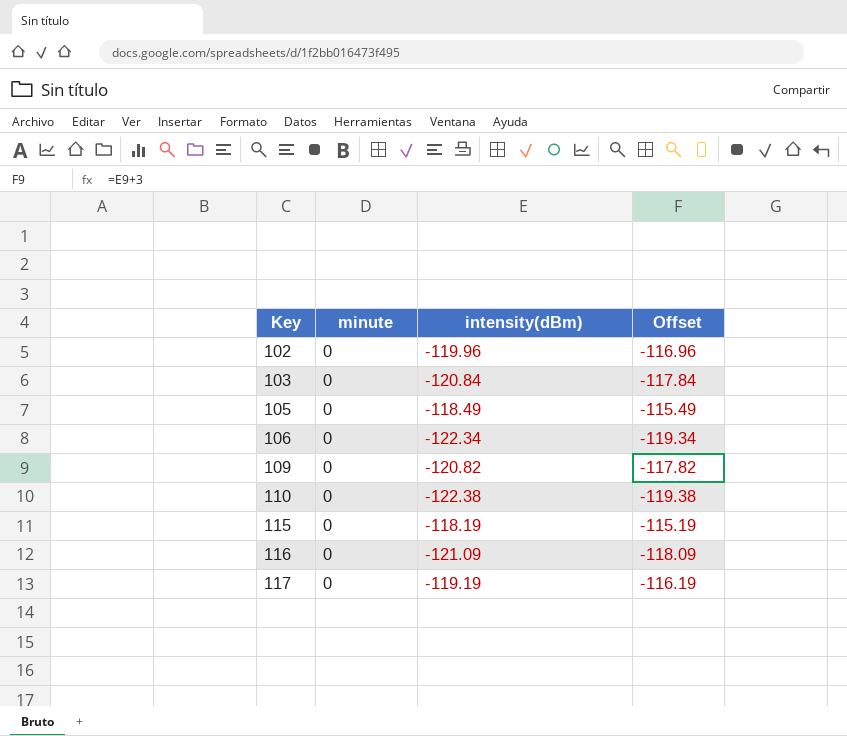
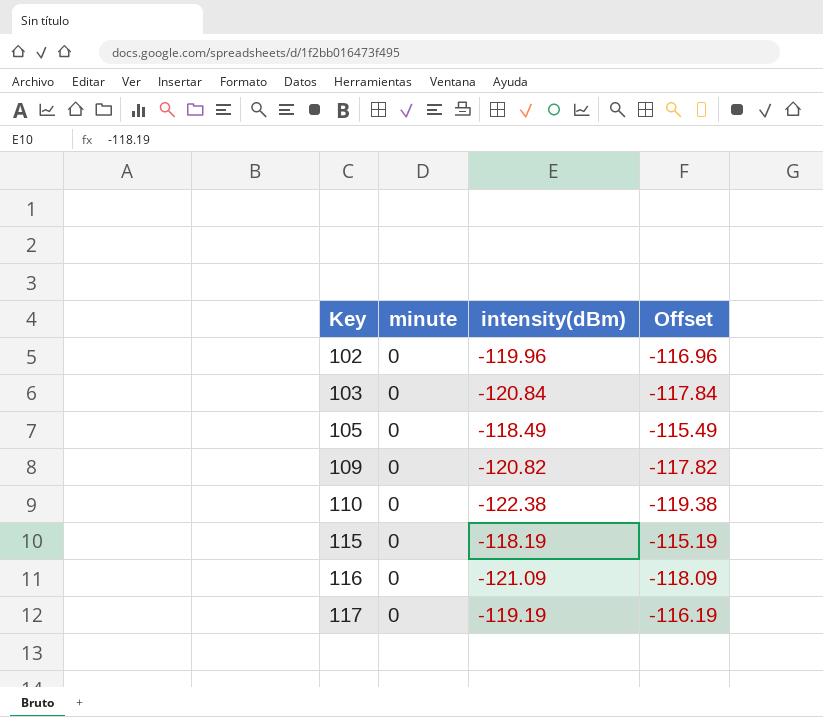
row 106: 0 | -122.34 | -119.34 -> none

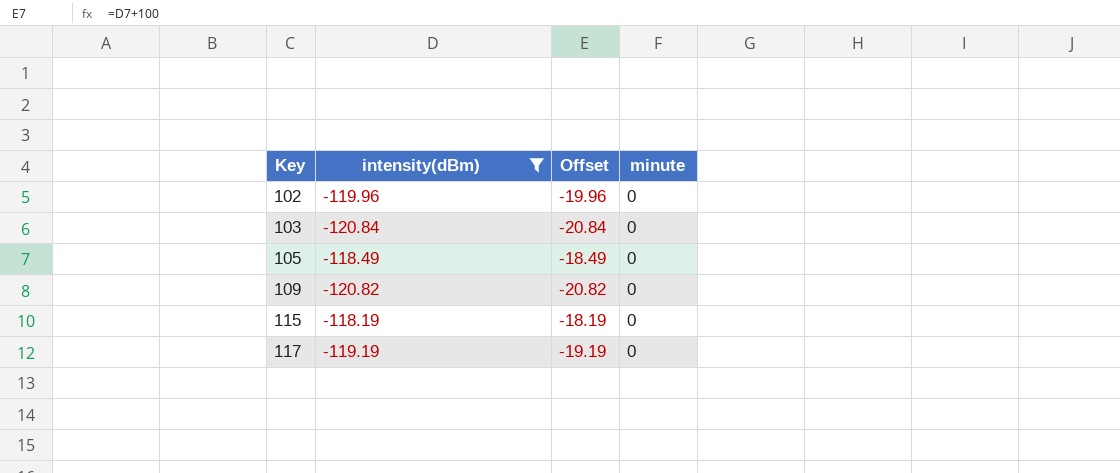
filter: none -> intensity(dBm) >= -120.84
column Offset | formula: [intensity(dBm)] + 3 -> [intensity(dBm)] + 100
column minute | position: 2 -> 4

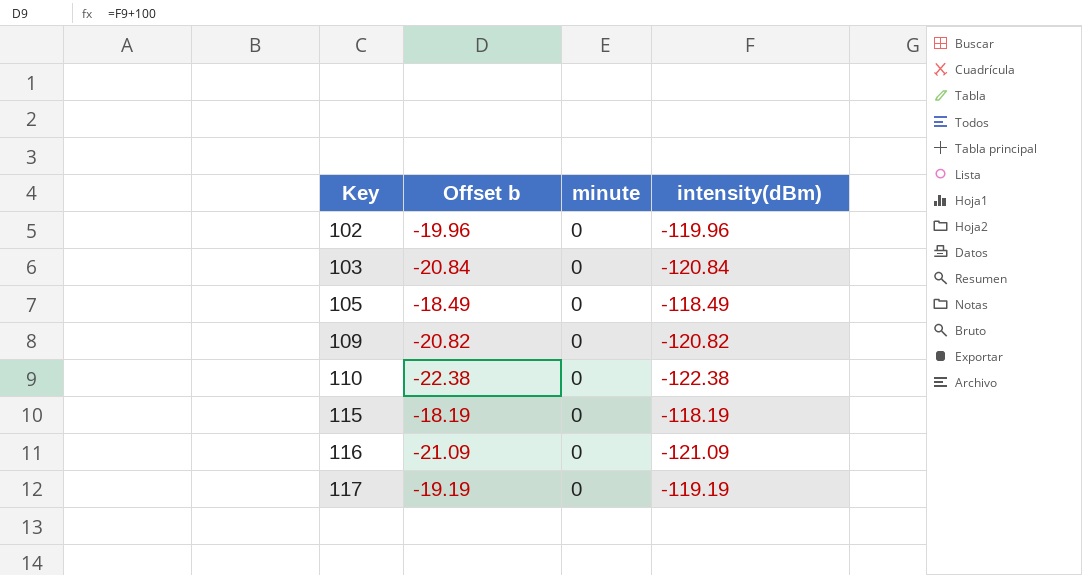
filter: intensity(dBm) >= -120.84 -> none
column name: Offset -> Offset b
column intensity(dBm) | position: 2 -> 4

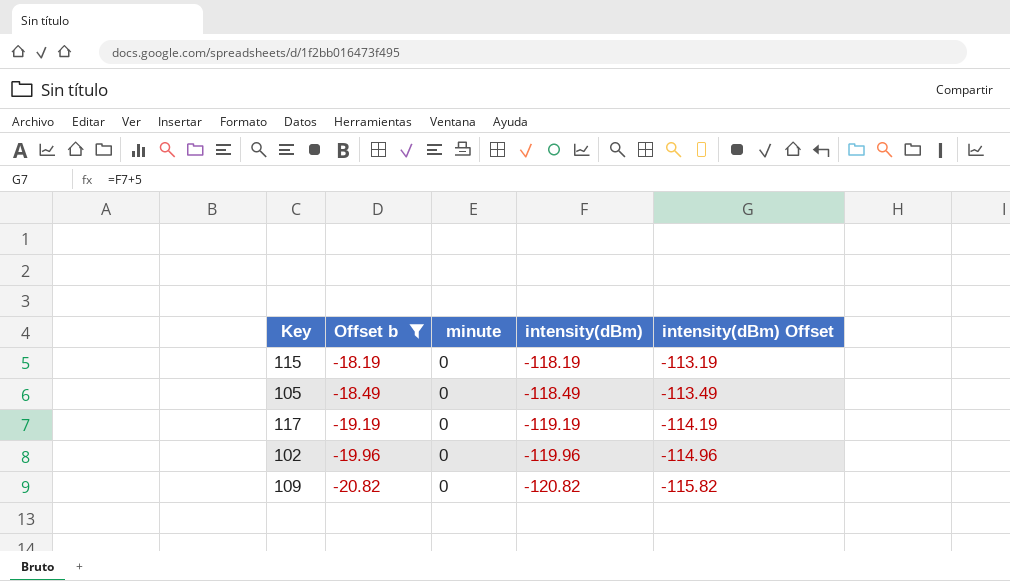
filter: none -> Offset b >= -20.82
row order: Key ascending -> Offset b descending
column intensity(dBm) Offset | formula: none -> [intensity(dBm)] + 5

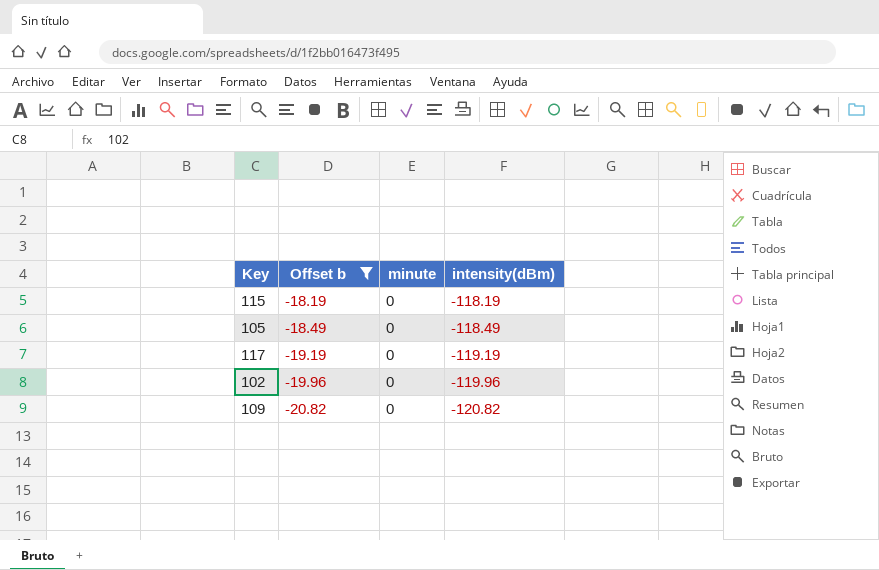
column intensity(dBm) Offset | formula: [intensity(dBm)] + 5 -> none

